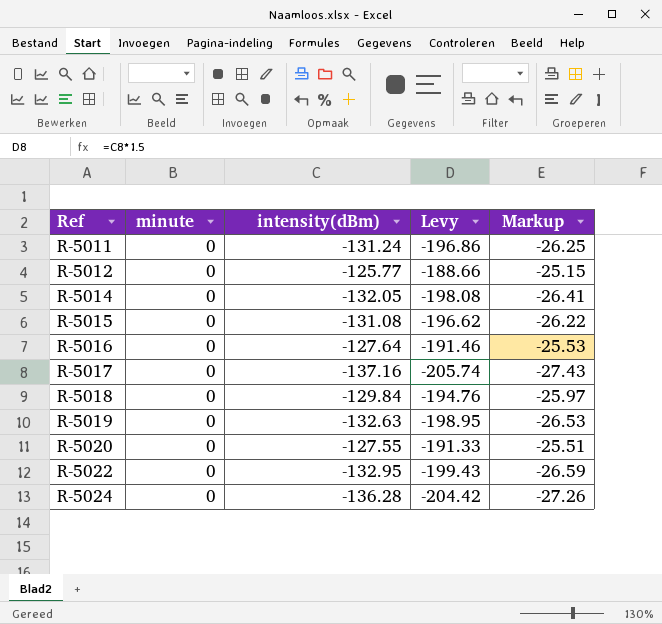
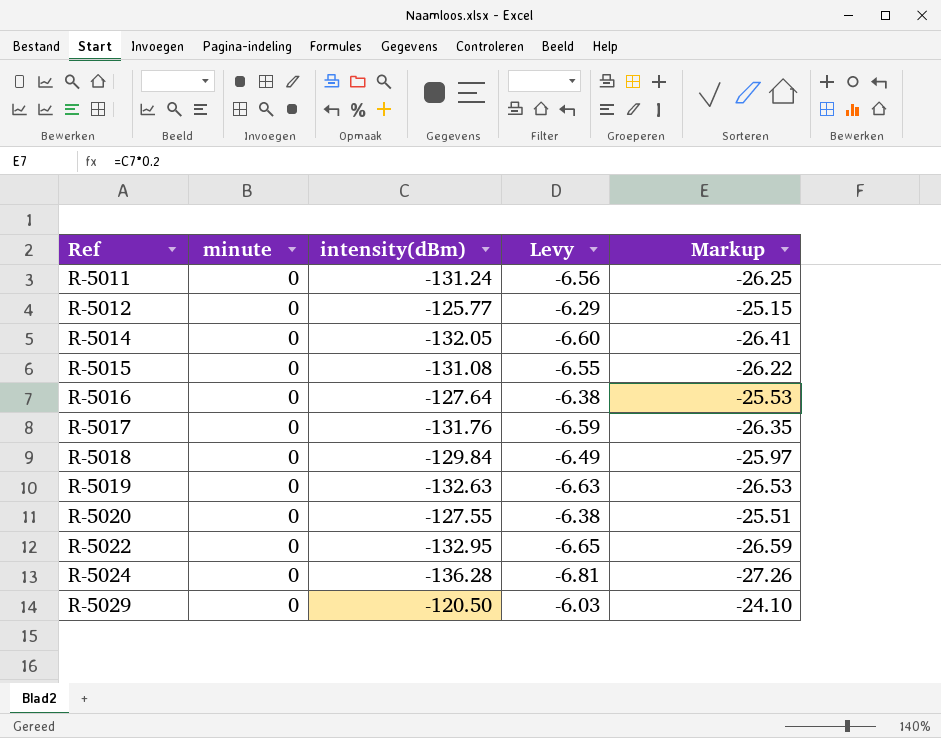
column Levy | formula: [intensity(dBm)] * 1.5 -> [intensity(dBm)] * 0.05
R-5017 | intensity(dBm): -137.16 -> -131.76
R-5017 | Markup: -27.43 -> -26.35
row R-5029: none -> 0 | -120.50 | -6.03 | -24.10

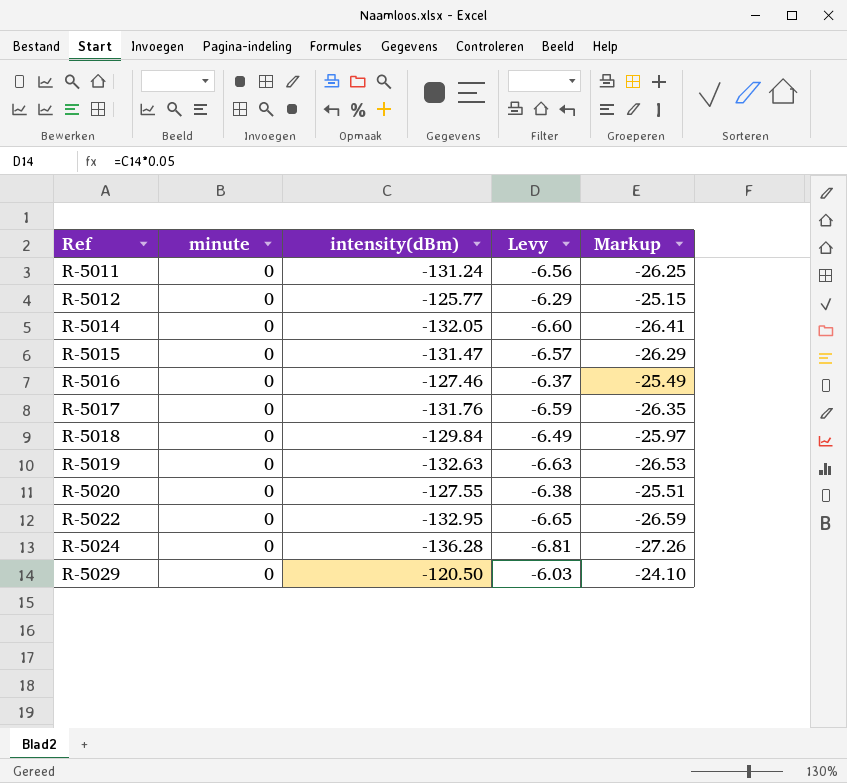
R-5015 | intensity(dBm): -131.08 -> -131.47
R-5015 | Levy: -6.55 -> -6.57
R-5015 | Markup: -26.22 -> -26.29
R-5016 | intensity(dBm): -127.64 -> -127.46
R-5016 | Levy: -6.38 -> -6.37
R-5016 | Markup: -25.53 -> -25.49

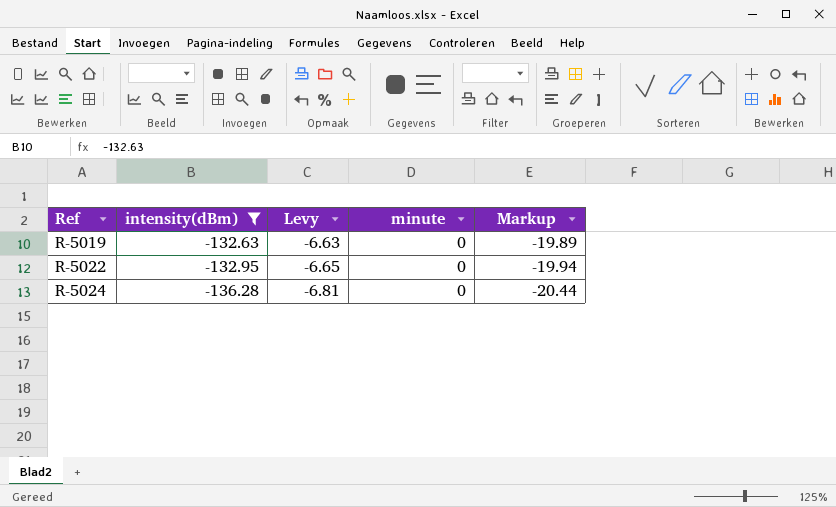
filter: none -> intensity(dBm) <= -132.63
column minute | position: 2 -> 4
column Markup | formula: [intensity(dBm)] * 0.2 -> [intensity(dBm)] * 0.15

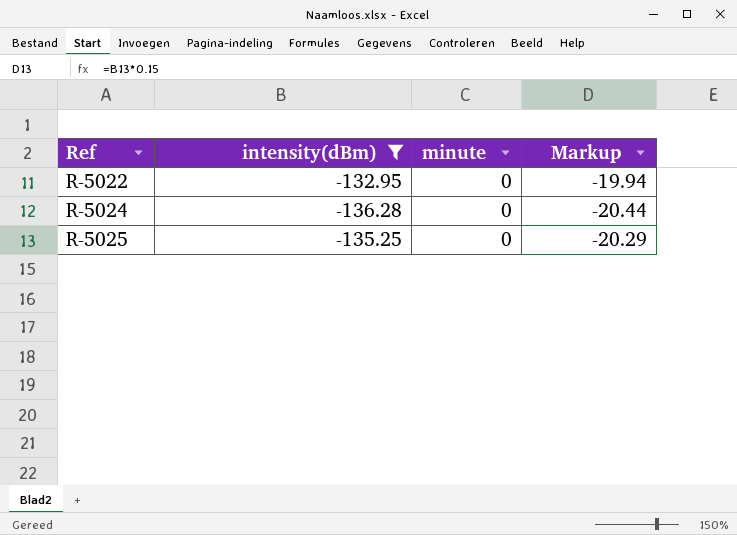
column Levy | formula: [intensity(dBm)] * 0.05 -> none
row R-5019: -132.63 | -6.63 | 0 | -19.89 -> none
row R-5025: none -> -135.25 | 0 | -20.29

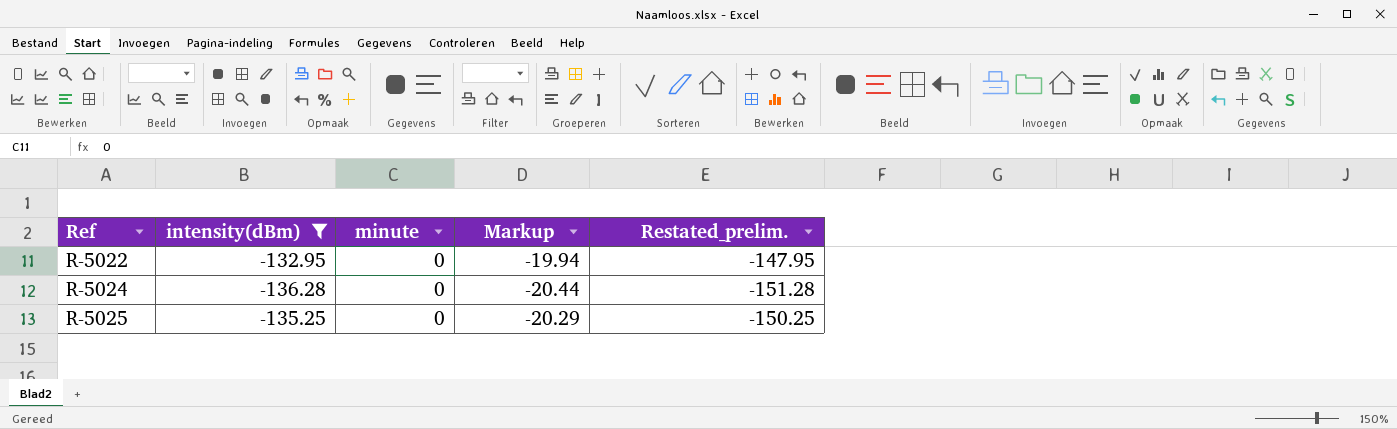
column Restated_prelim. | formula: none -> [intensity(dBm)] - 15

